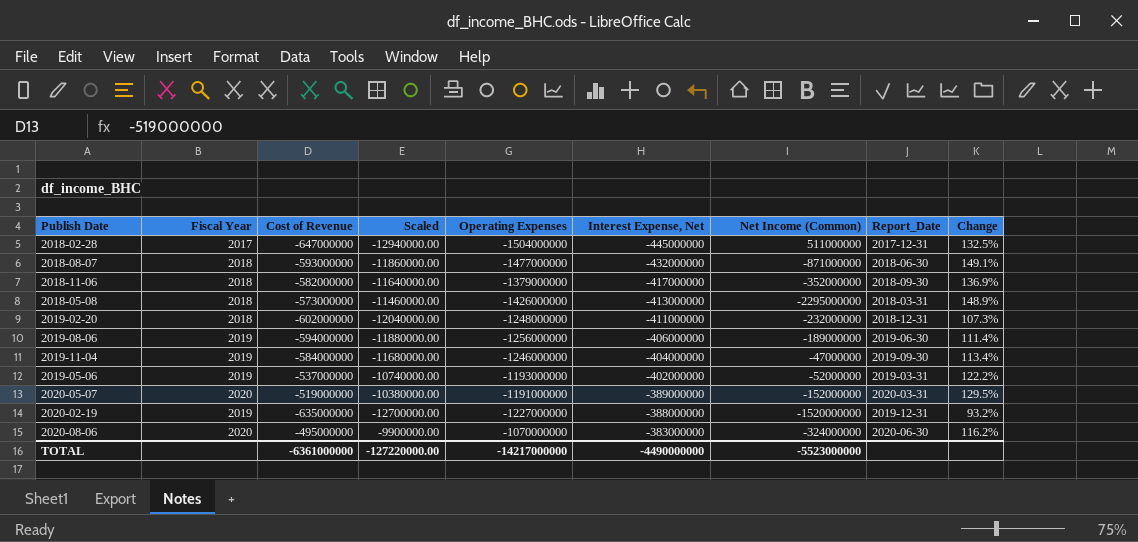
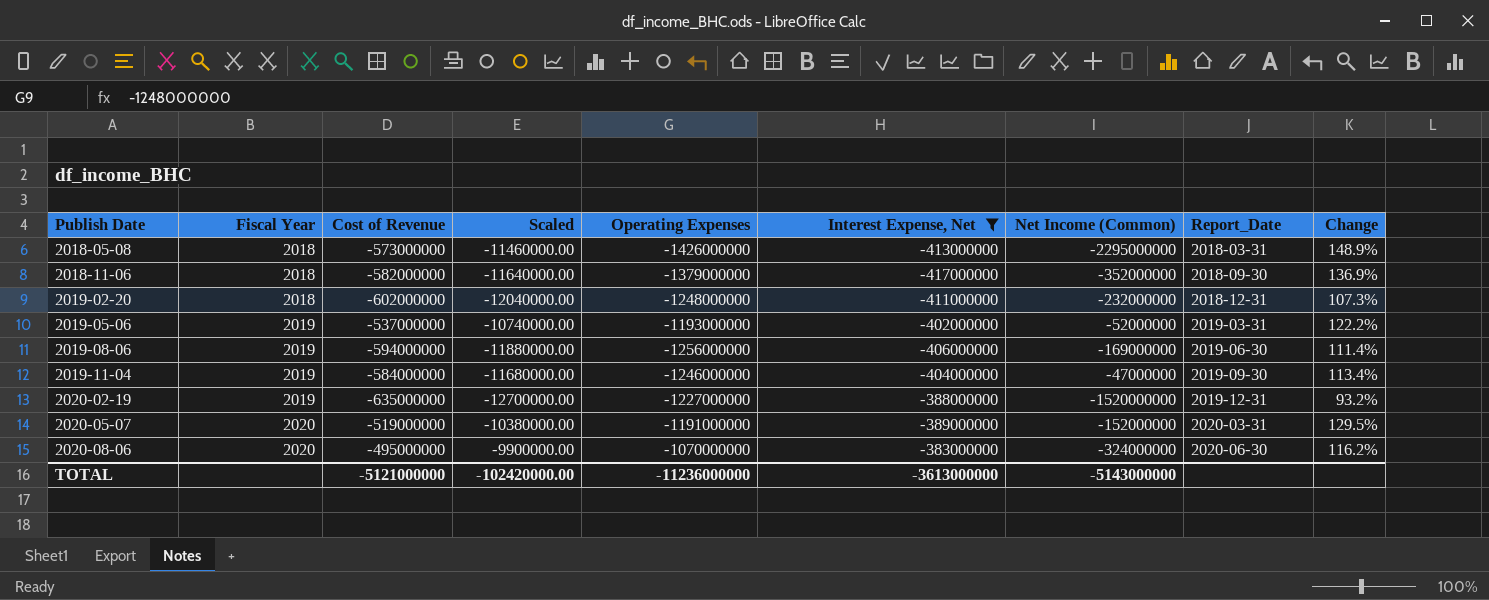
filter: none -> Interest Expense, Net >= -417000000
row order: Interest Expense, Net ascending -> Publish Date ascending
2019-08-06 | Net Income (Common): -189000000 -> -169000000
TOTAL | Cost of Revenue: -6361000000 -> -5121000000
TOTAL | Scaled: -127220000.00 -> -102420000.00
TOTAL | Operating Expenses: -14217000000 -> -11236000000
TOTAL | Interest Expense, Net: -4490000000 -> -3613000000
TOTAL | Net Income (Common): -5523000000 -> -5143000000

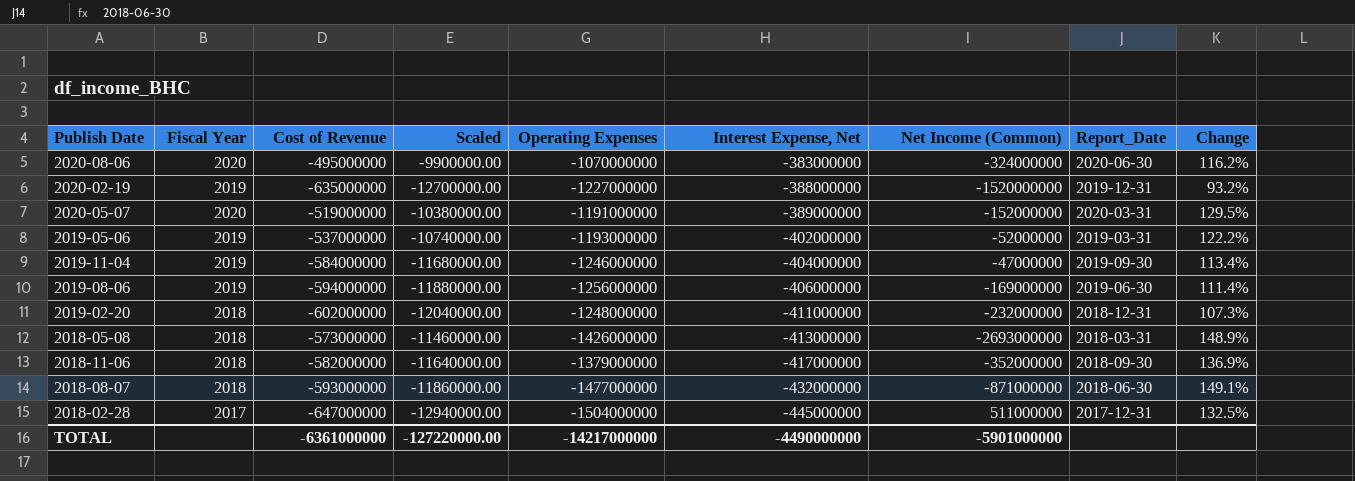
filter: Interest Expense, Net >= -417000000 -> none
row order: Publish Date ascending -> Interest Expense, Net descending
2018-05-08 | Net Income (Common): -2295000000 -> -2693000000
TOTAL | Cost of Revenue: -5121000000 -> -6361000000
TOTAL | Scaled: -102420000.00 -> -127220000.00
TOTAL | Operating Expenses: -11236000000 -> -14217000000
TOTAL | Interest Expense, Net: -3613000000 -> -4490000000
TOTAL | Net Income (Common): -5143000000 -> -5901000000

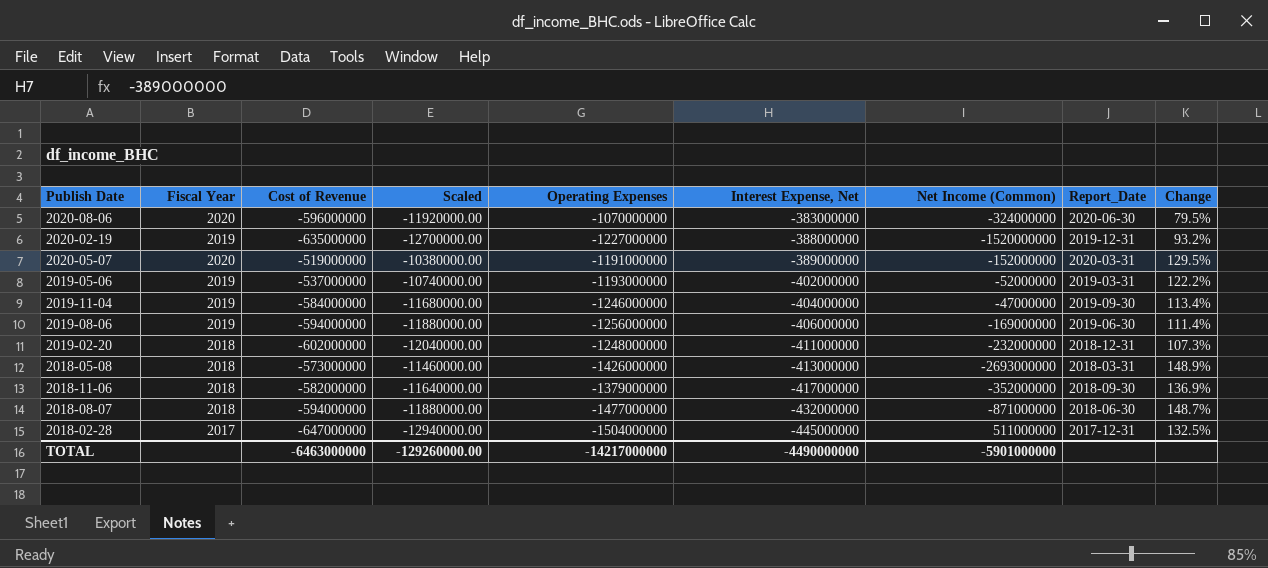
2020-08-06 | Cost of Revenue: -495000000 -> -596000000
2020-08-06 | Scaled: -9900000.00 -> -11920000.00
2020-08-06 | Change: 116.2% -> 79.5%
2018-08-07 | Cost of Revenue: -593000000 -> -594000000
2018-08-07 | Scaled: -11860000.00 -> -11880000.00
2018-08-07 | Change: 149.1% -> 148.7%
TOTAL | Cost of Revenue: -6361000000 -> -6463000000
TOTAL | Scaled: -127220000.00 -> -129260000.00

